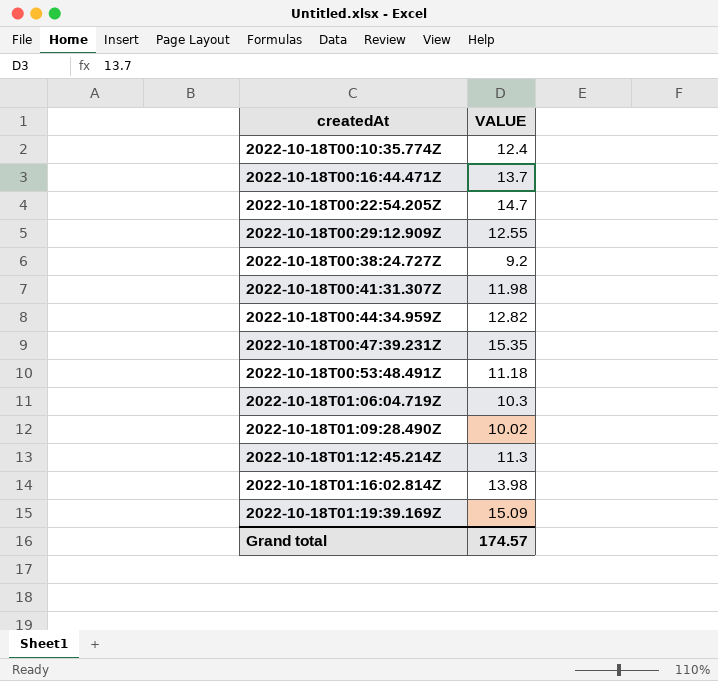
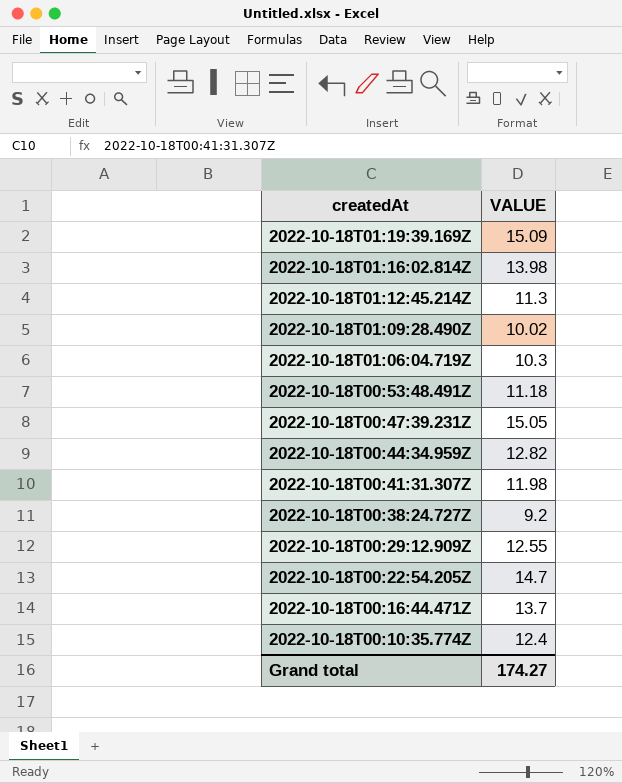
row order: createdAt ascending -> createdAt descending
2022-10-18T00:47:39.231Z | VALUE: 15.35 -> 15.05
Grand total | VALUE: 174.57 -> 174.27

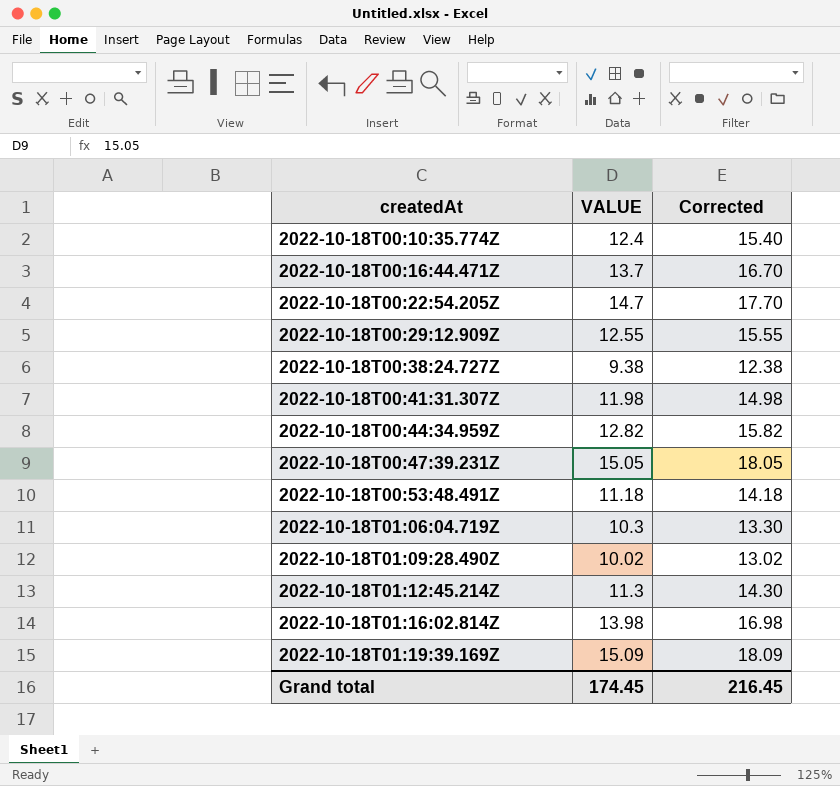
row order: createdAt descending -> createdAt ascending
column Corrected | formula: none -> [VALUE] + 3
2022-10-18T00:38:24.727Z | VALUE: 9.2 -> 9.38
Grand total | VALUE: 174.27 -> 174.45

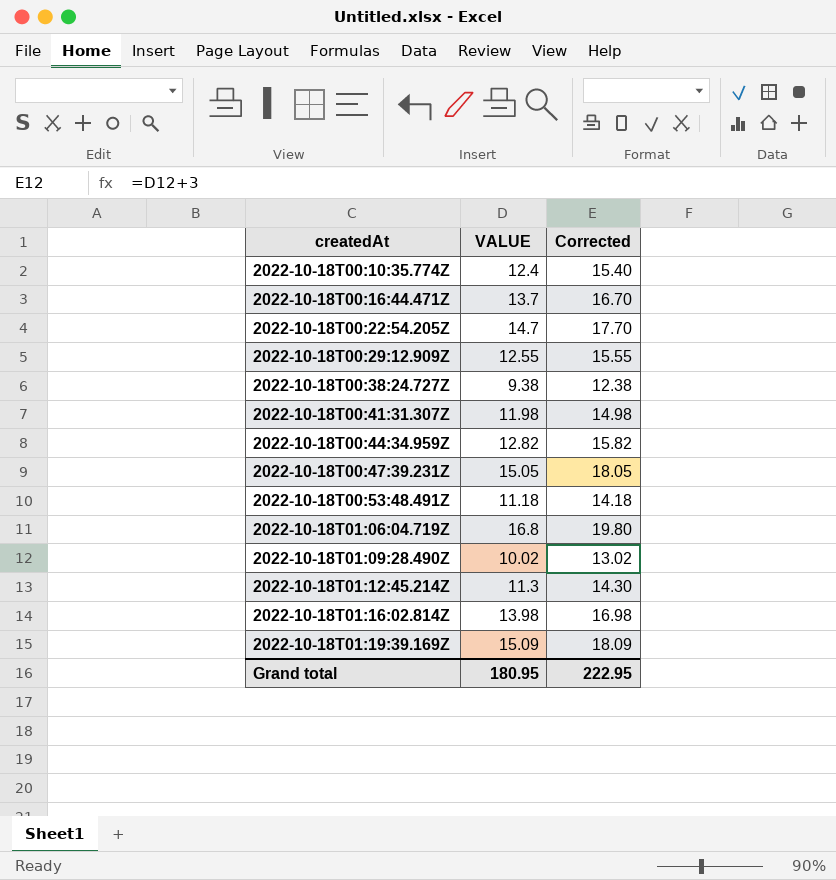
2022-10-18T01:06:04.719Z | VALUE: 10.3 -> 16.8
2022-10-18T01:06:04.719Z | Corrected: 13.30 -> 19.80
Grand total | VALUE: 174.45 -> 180.95
Grand total | Corrected: 216.45 -> 222.95

